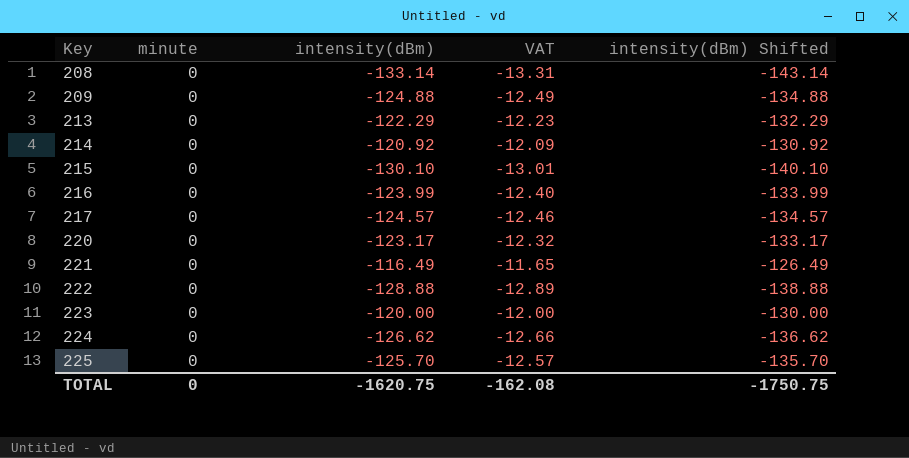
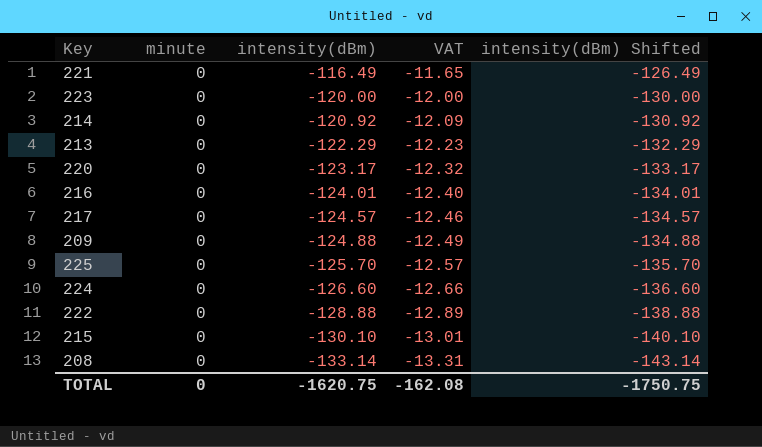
row order: Key ascending -> intensity(dBm) descending
216 | intensity(dBm): -123.99 -> -124.01
216 | intensity(dBm) Shifted: -133.99 -> -134.01
224 | intensity(dBm): -126.62 -> -126.60
224 | intensity(dBm) Shifted: -136.62 -> -136.60

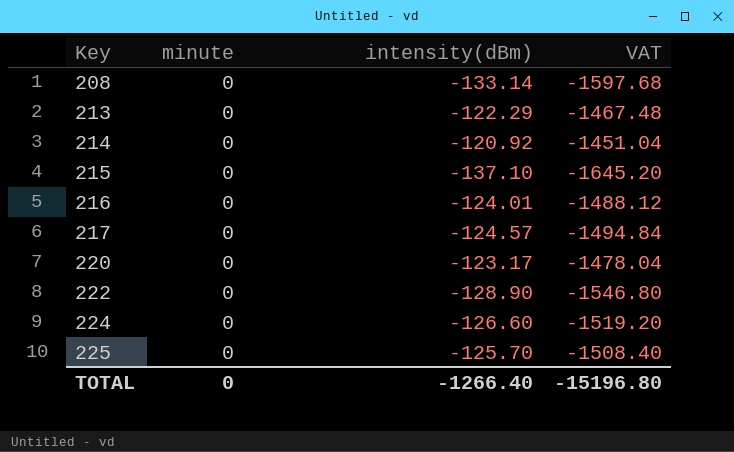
row order: intensity(dBm) descending -> Key ascending
column intensity(dBm) Shifted | formula: [intensity(dBm)] - 10 -> none
column VAT | formula: [intensity(dBm)] * 0.1 -> [intensity(dBm)] * 12
row 221: 0 | -116.49 | -11.65 | -126.49 -> none
row 223: 0 | -120.00 | -12.00 | -130.00 -> none
row 209: 0 | -124.88 | -12.49 | -134.88 -> none
215 | intensity(dBm): -130.10 -> -137.10
222 | intensity(dBm): -128.88 -> -128.90
TOTAL | intensity(dBm): -1620.75 -> -1266.40
TOTAL | VAT: -162.08 -> -15196.80

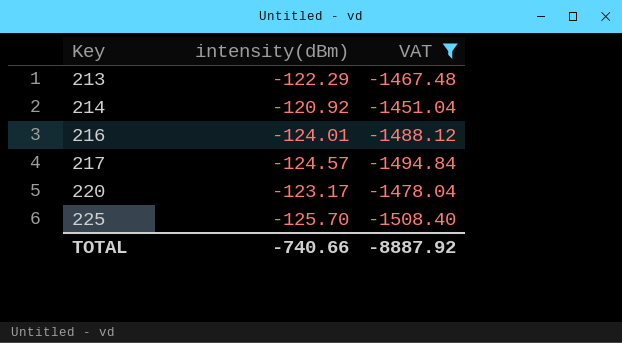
filter: none -> VAT >= -1508.40
column minute | position: 2 -> none
TOTAL | intensity(dBm): -1266.40 -> -740.66
TOTAL | VAT: -15196.80 -> -8887.92

